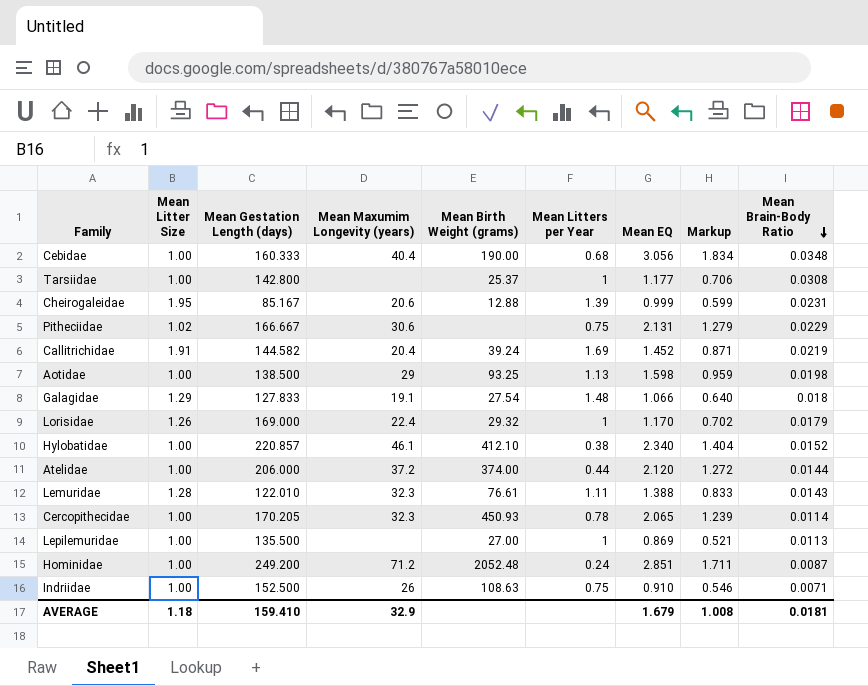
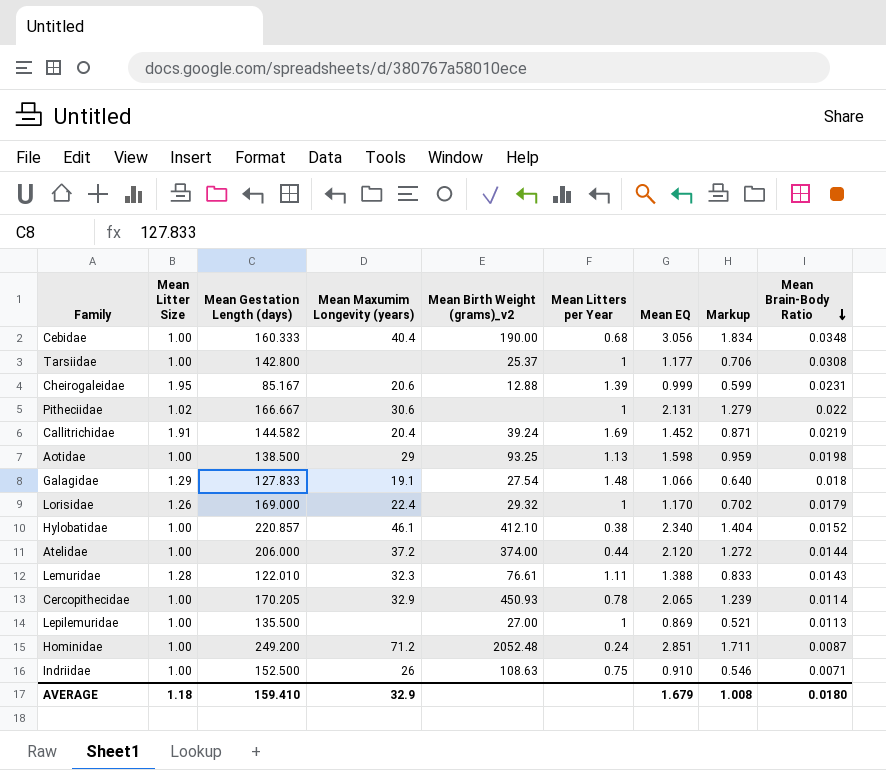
column name: Mean Birth Weight (grams) -> Mean Birth Weight (grams)_v2
Pitheciidae | Mean Litters per Year: 0.75 -> 1
Pitheciidae | Mean Brain-Body Ratio: 0.0229 -> 0.022
Cercopithecidae | Mean Maxumim Longevity (years): 32.3 -> 32.9
AVERAGE | Mean Brain-Body Ratio: 0.0181 -> 0.0180

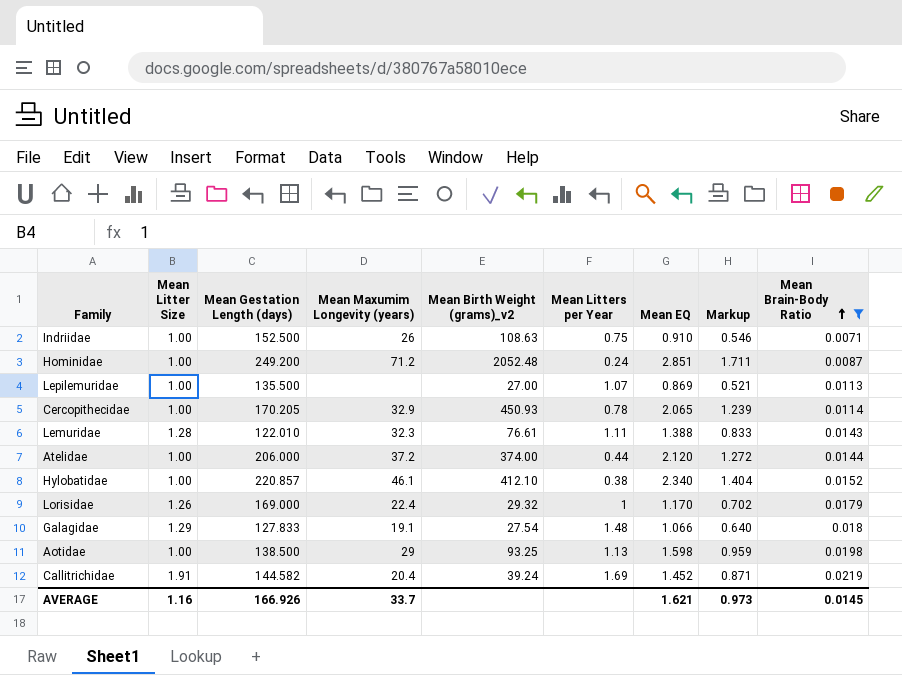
filter: none -> Mean Brain-Body Ratio <= 0.0219
row order: Mean Brain-Body Ratio descending -> Mean Brain-Body Ratio ascending
Lepilemuridae | Mean Litters per Year: 1 -> 1.07
AVERAGE | Mean Litter Size: 1.18 -> 1.16
AVERAGE | Mean Gestation Length (days): 159.410 -> 166.926
AVERAGE | Mean Maxumim Longevity (years): 32.9 -> 33.7
AVERAGE | Mean EQ: 1.679 -> 1.621
AVERAGE | Markup: 1.008 -> 0.973
AVERAGE | Mean Brain-Body Ratio: 0.0180 -> 0.0145

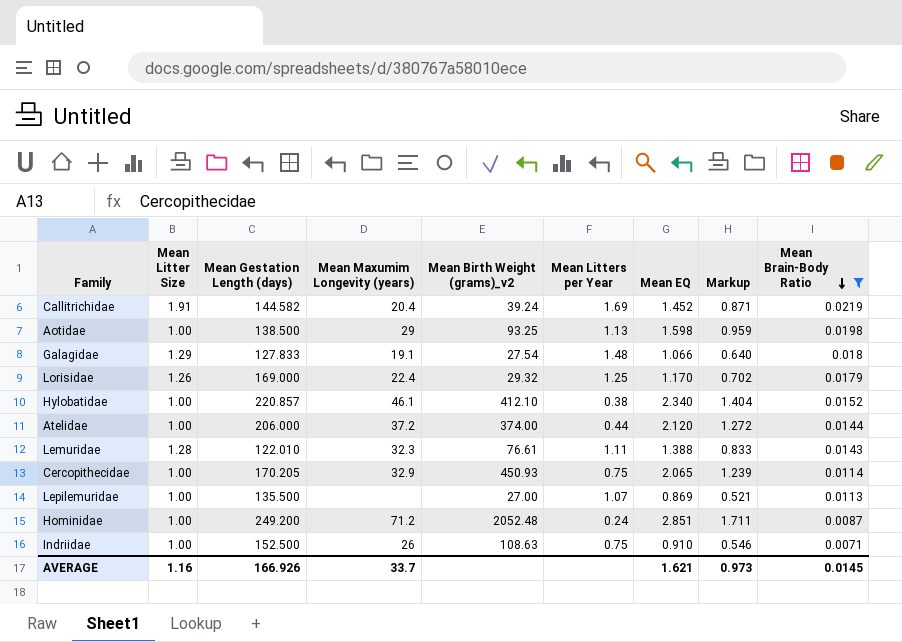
row order: Mean Brain-Body Ratio ascending -> Mean Brain-Body Ratio descending
Lorisidae | Mean Litters per Year: 1 -> 1.25
Cercopithecidae | Mean Litters per Year: 0.78 -> 0.75

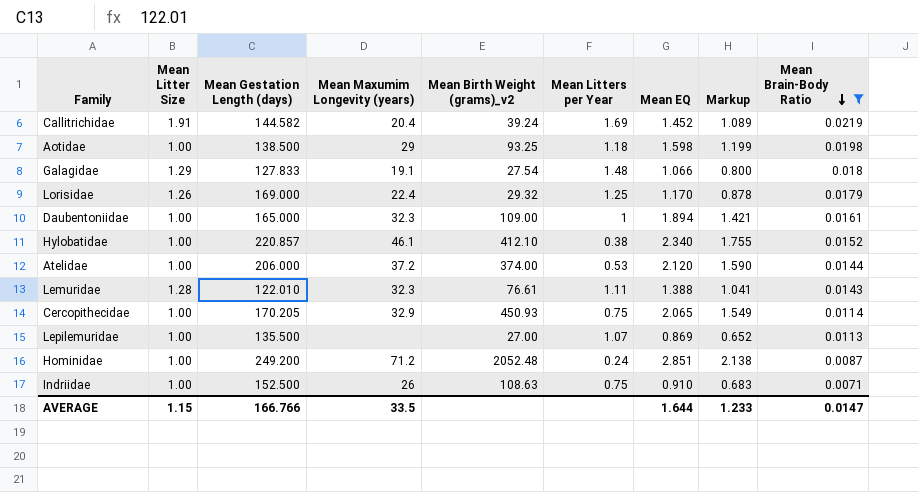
column Markup | formula: [Mean EQ] * 0.6 -> [Mean EQ] * 0.75
Aotidae | Mean Litters per Year: 1.13 -> 1.18
row Daubentoniidae: none -> 1.00 | 165.000 | 32.3 | 109.00 | 1 | 1.894 | 1.421 | 0.0161
Atelidae | Mean Litters per Year: 0.44 -> 0.53
AVERAGE | Mean Litter Size: 1.16 -> 1.15
AVERAGE | Mean Gestation Length (days): 166.926 -> 166.766
AVERAGE | Mean Maxumim Longevity (years): 33.7 -> 33.5
AVERAGE | Mean EQ: 1.621 -> 1.644
AVERAGE | Markup: 0.973 -> 1.233
AVERAGE | Mean Brain-Body Ratio: 0.0145 -> 0.0147

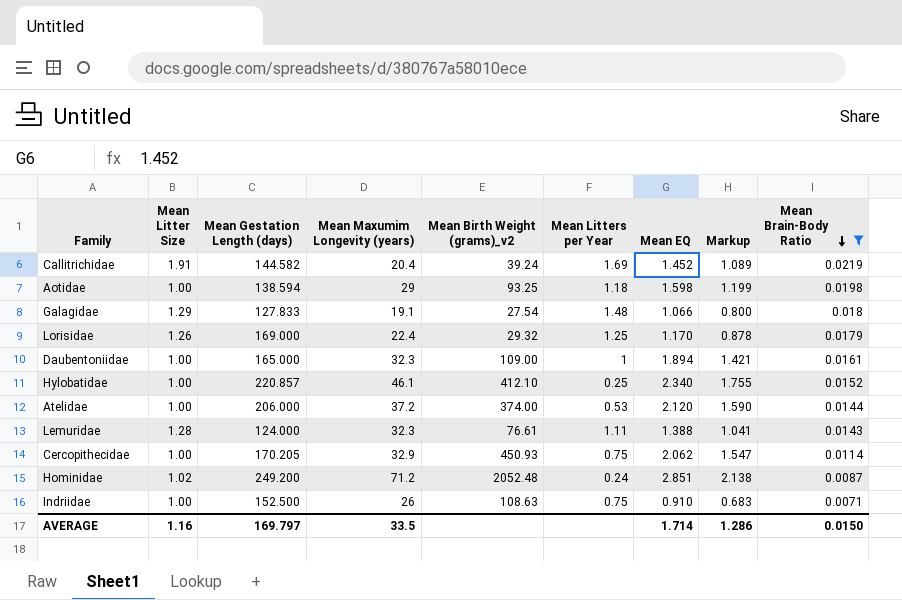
row Lepilemuridae: 1.00 | 135.500 | none | 27.00 | 1.07 | 0.869 | 0.652 | 0.0113 -> none
Aotidae | Mean Gestation Length (days): 138.500 -> 138.594
Hylobatidae | Mean Litters per Year: 0.38 -> 0.25
Lemuridae | Mean Gestation Length (days): 122.010 -> 124.000
Cercopithecidae | Mean EQ: 2.065 -> 2.062
Cercopithecidae | Markup: 1.549 -> 1.547
Hominidae | Mean Litter Size: 1.00 -> 1.02
AVERAGE | Mean Litter Size: 1.15 -> 1.16
AVERAGE | Mean Gestation Length (days): 166.766 -> 169.797
AVERAGE | Mean EQ: 1.644 -> 1.714
AVERAGE | Markup: 1.233 -> 1.286
AVERAGE | Mean Brain-Body Ratio: 0.0147 -> 0.0150

